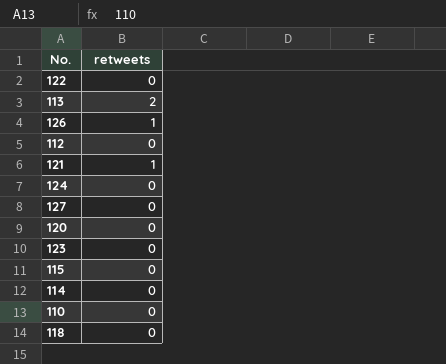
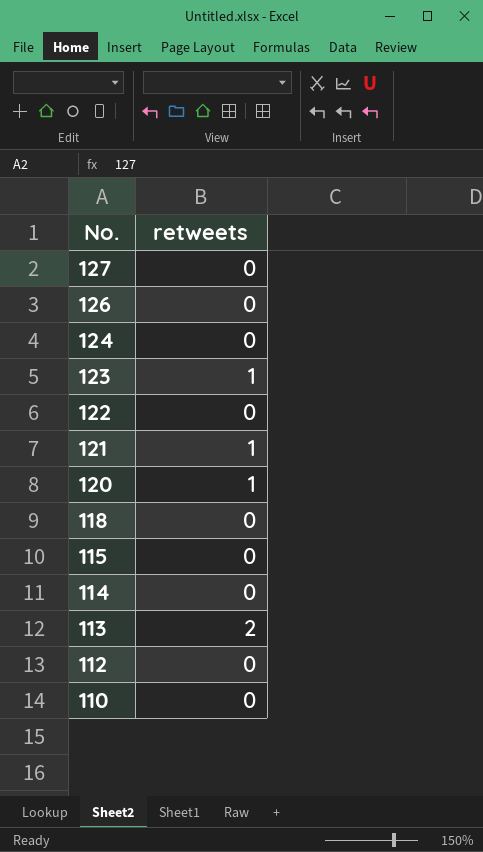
row order: none -> No. descending
126 | retweets: 1 -> 0
123 | retweets: 0 -> 1
120 | retweets: 0 -> 1

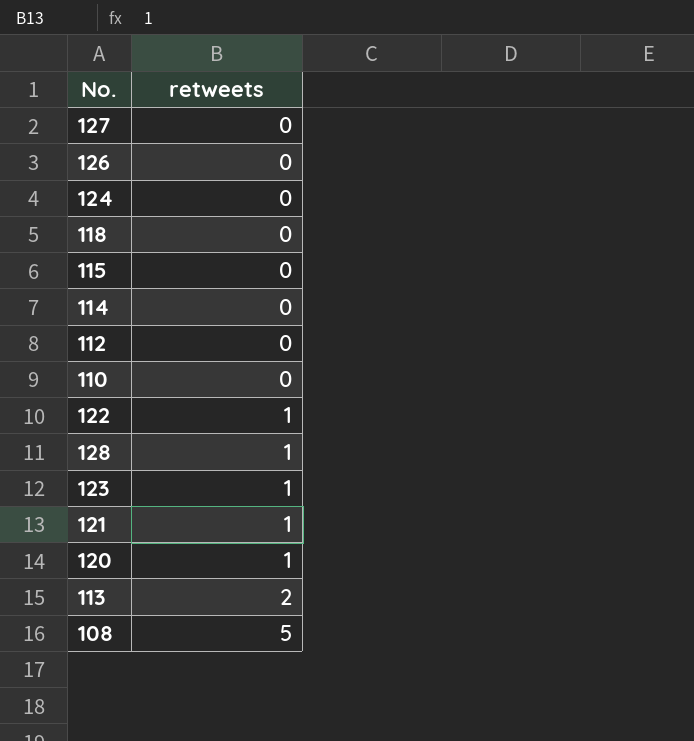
row order: No. descending -> retweets ascending
122 | retweets: 0 -> 1
row 128: none -> 1
row 108: none -> 5

